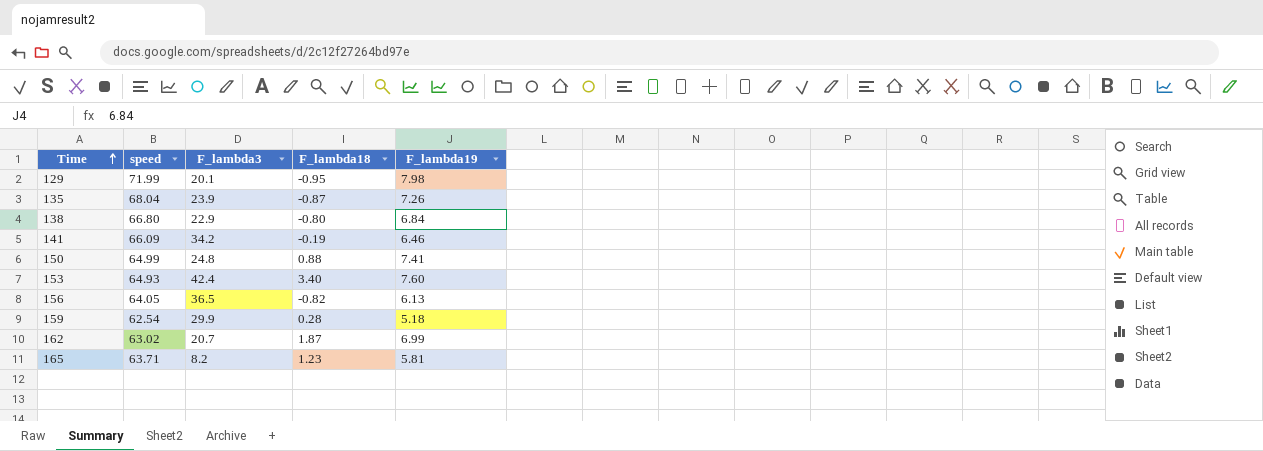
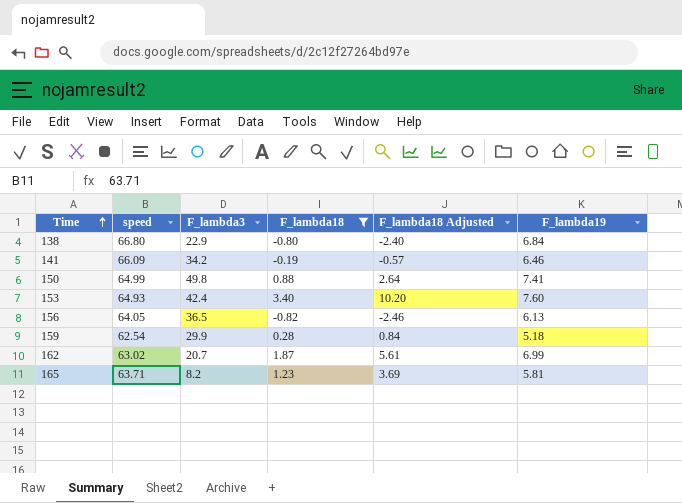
filter: none -> F_lambda18 >= -0.82
column F_lambda18 Adjusted | formula: none -> [F_lambda18] * 3
150 | F_lambda3: 24.8 -> 49.8

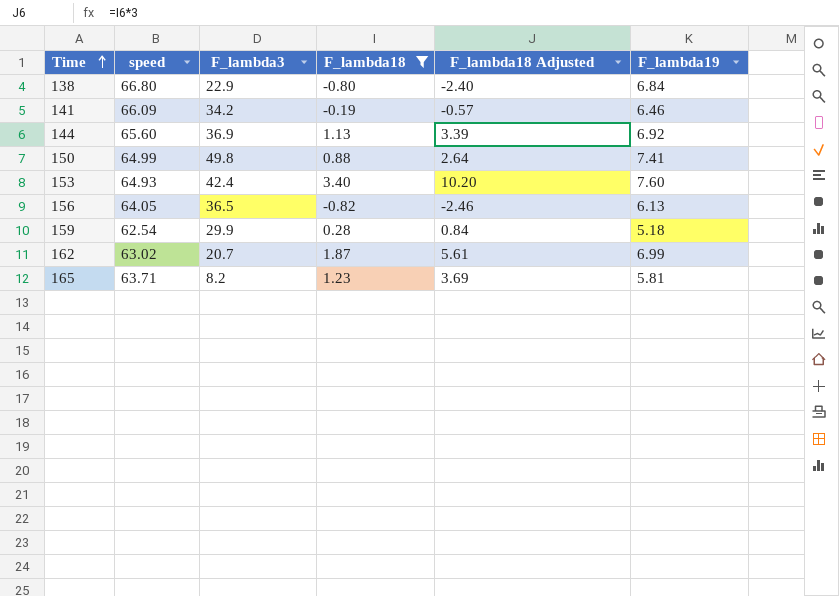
row 144: none -> 65.60 | 36.9 | 1.13 | 3.39 | 6.92

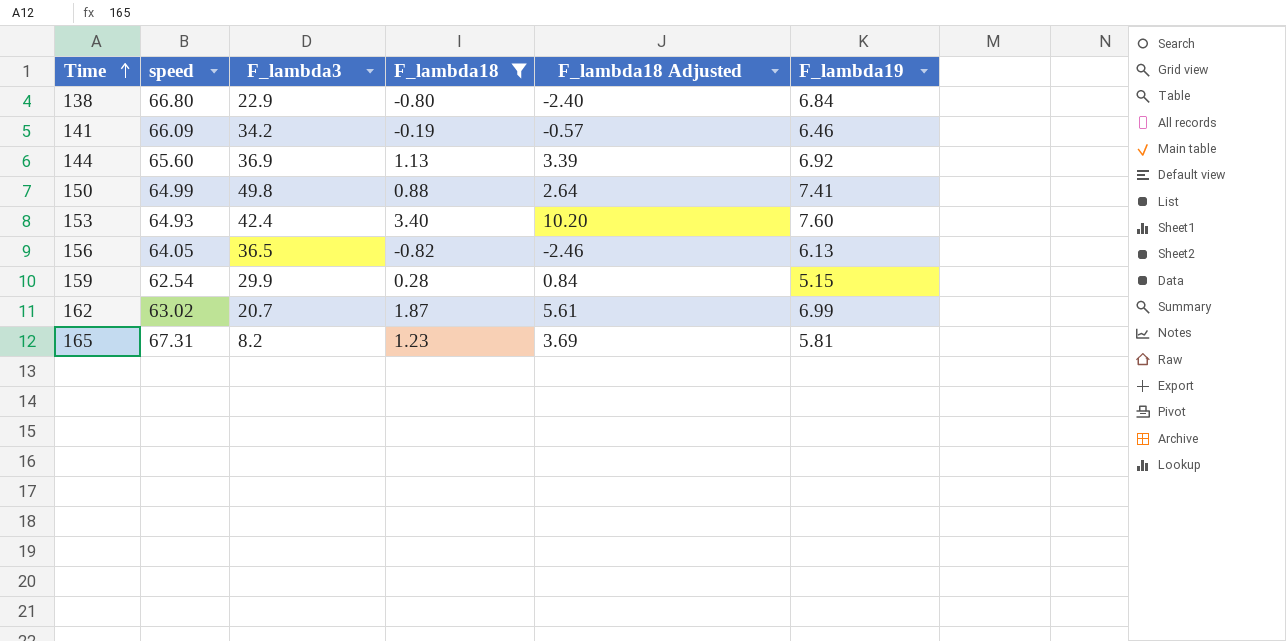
159 | F_lambda19: 5.18 -> 5.15
165 | speed: 63.71 -> 67.31

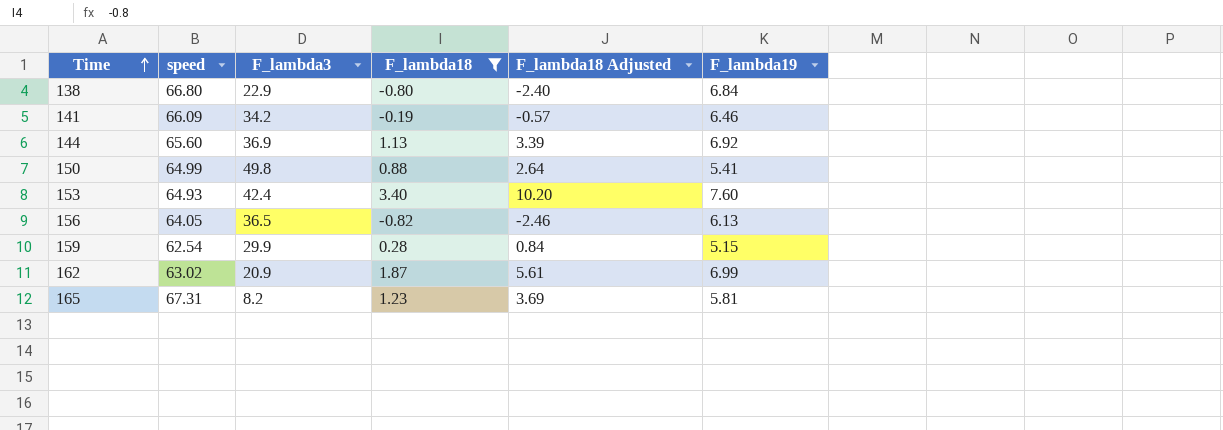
150 | F_lambda19: 7.41 -> 5.41
162 | F_lambda3: 20.7 -> 20.9

